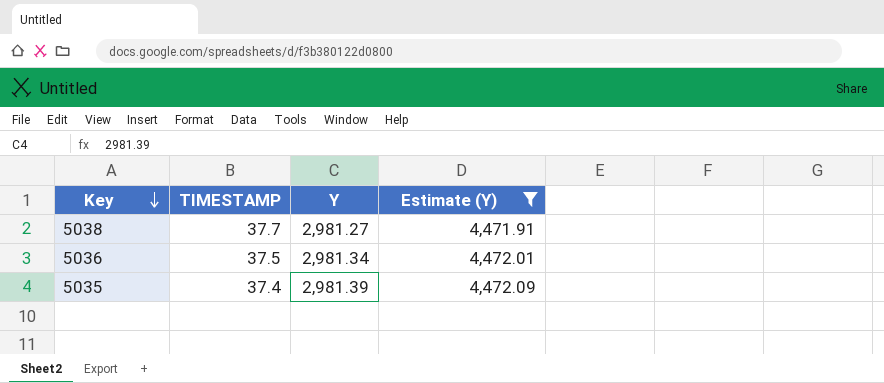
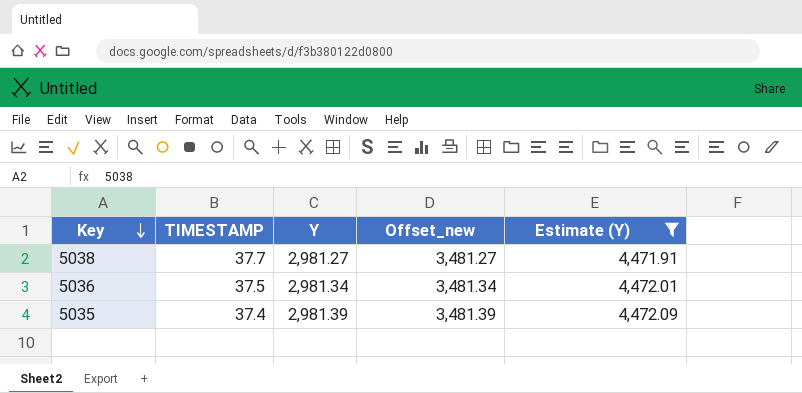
column Offset_new | formula: none -> [Y] + 500

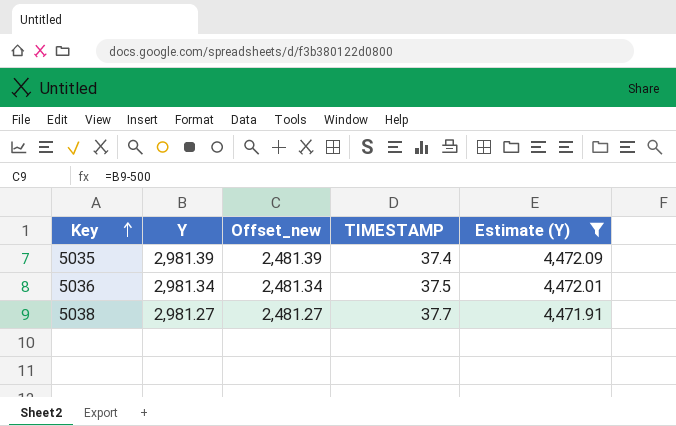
row order: Key descending -> Key ascending
column Offset_new | formula: [Y] + 500 -> [Y] - 500
column TIMESTAMP | position: 2 -> 4

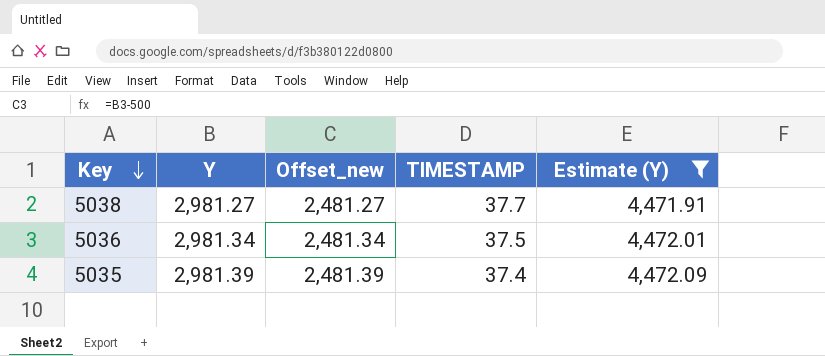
row order: Key ascending -> Key descending

